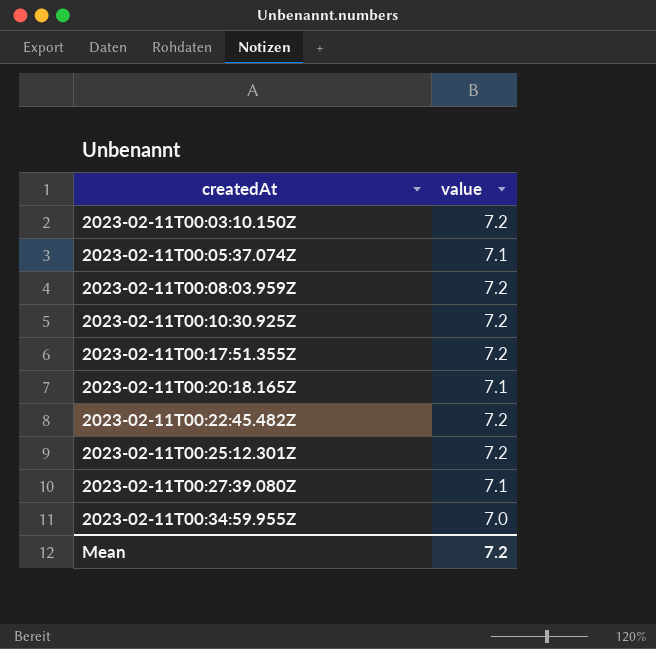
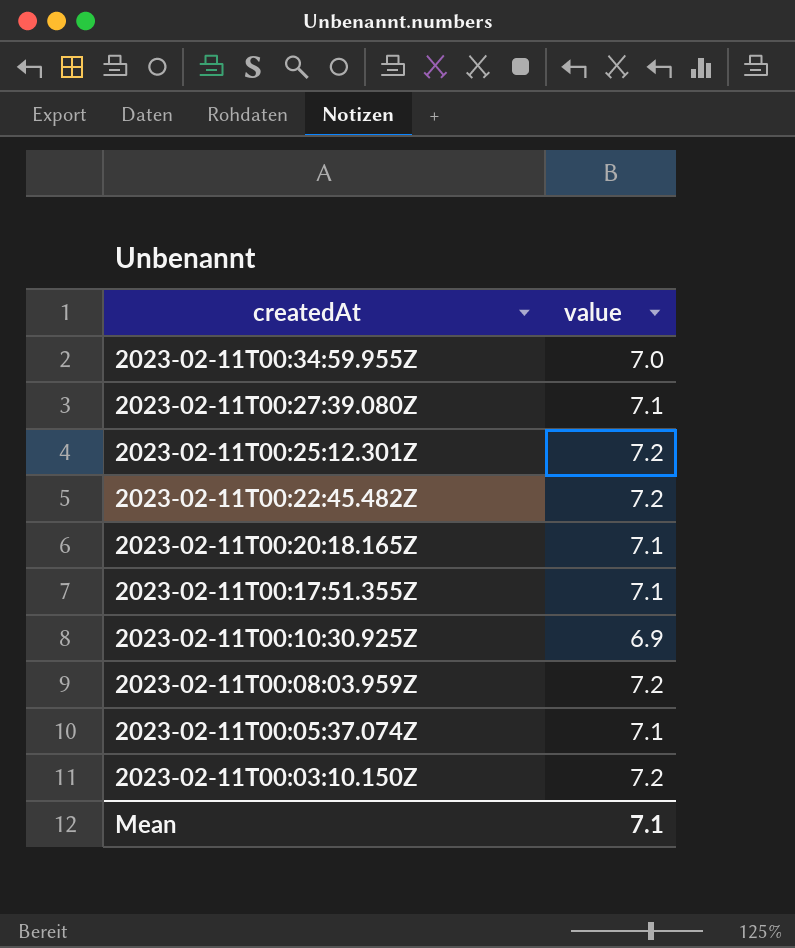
row order: createdAt ascending -> createdAt descending
2023-02-11T00:17:51.355Z | value: 7.2 -> 7.1
2023-02-11T00:10:30.925Z | value: 7.2 -> 6.9
Mean | value: 7.2 -> 7.1

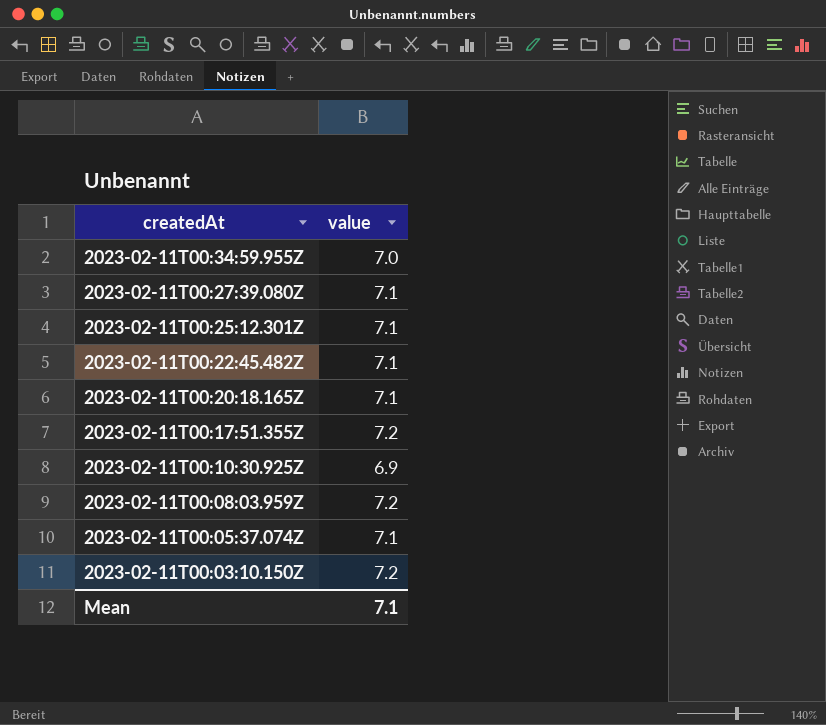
2023-02-11T00:25:12.301Z | value: 7.2 -> 7.1
2023-02-11T00:22:45.482Z | value: 7.2 -> 7.1
2023-02-11T00:17:51.355Z | value: 7.1 -> 7.2

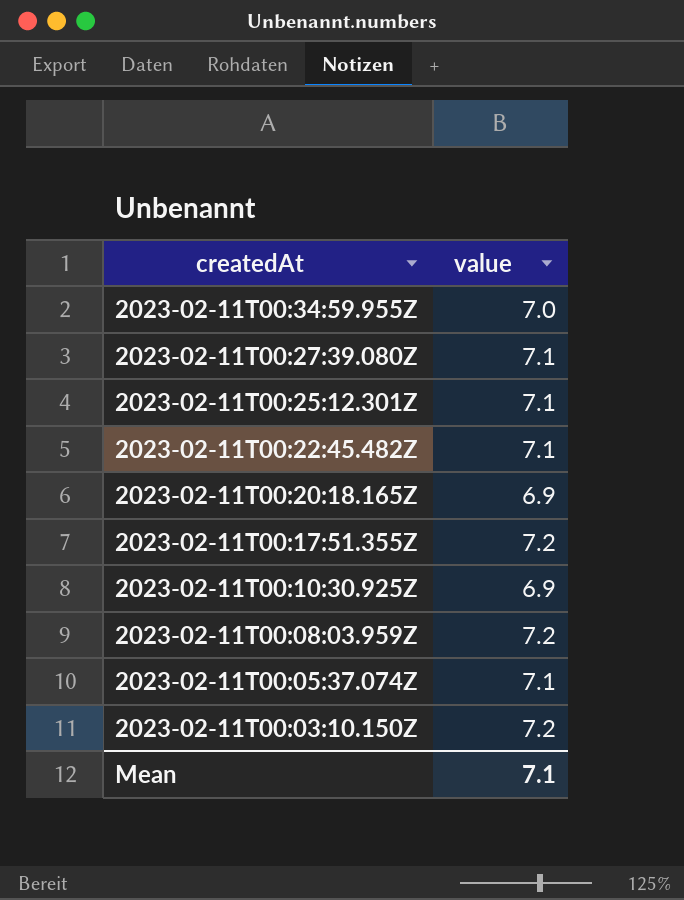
2023-02-11T00:20:18.165Z | value: 7.1 -> 6.9

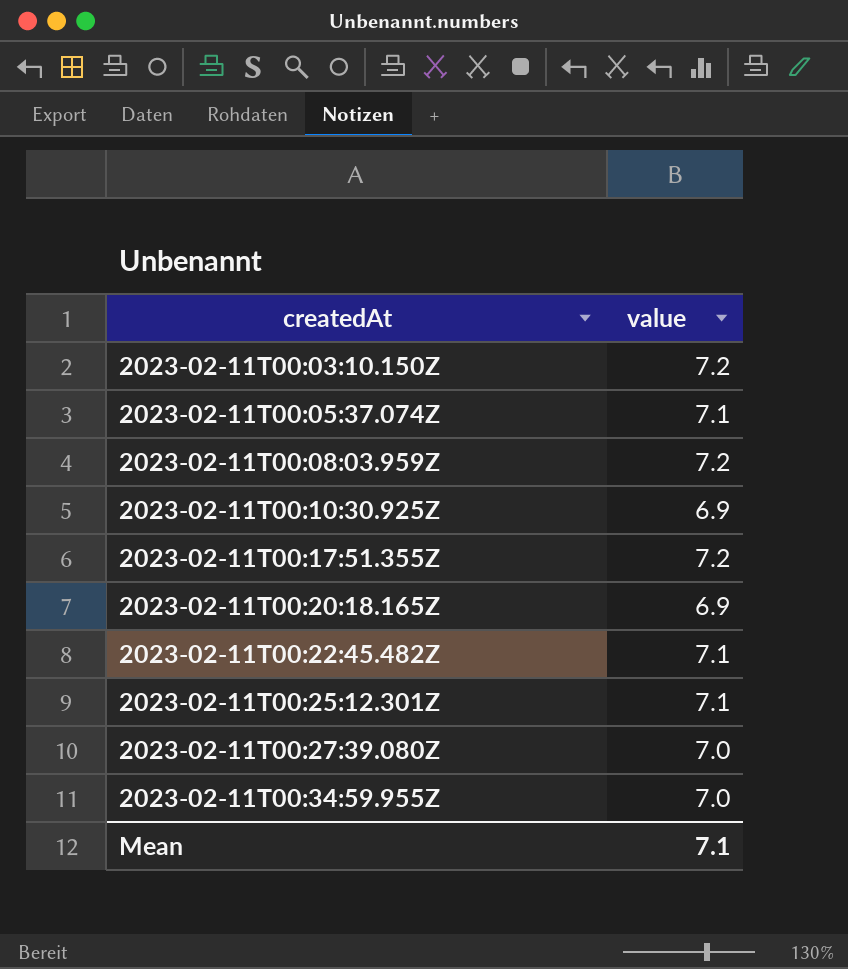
row order: createdAt descending -> createdAt ascending
2023-02-11T00:27:39.080Z | value: 7.1 -> 7.0

